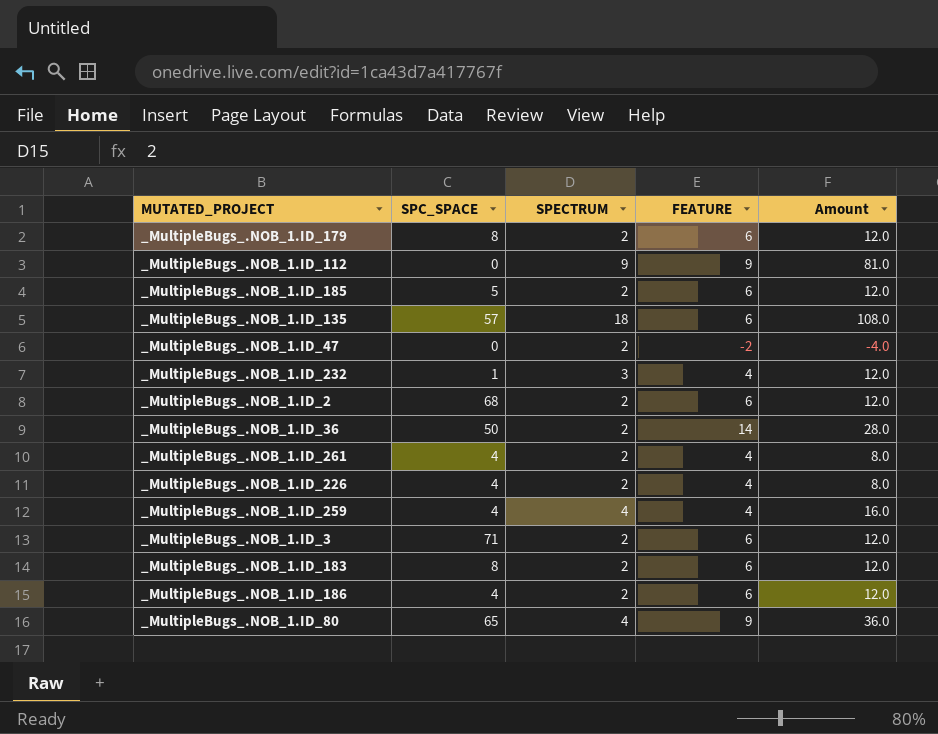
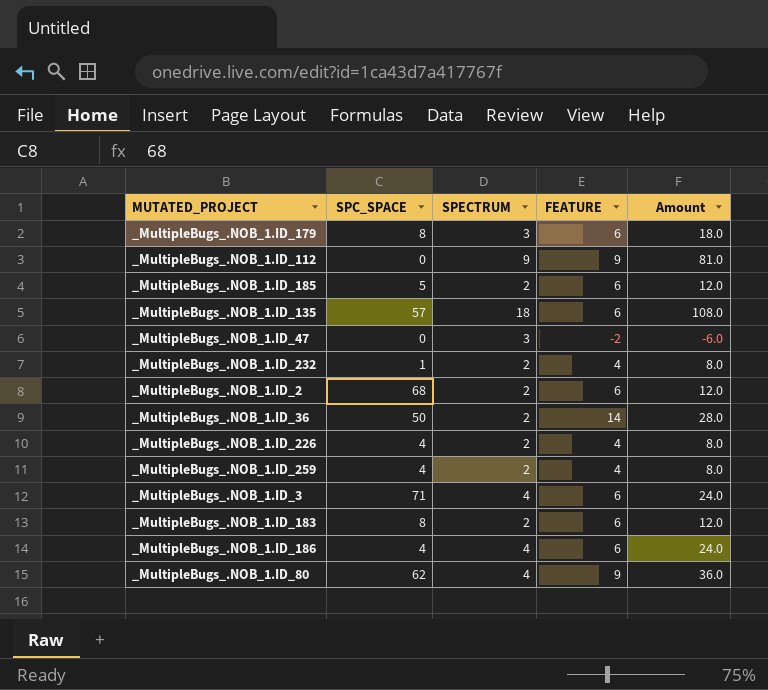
row _MultipleBugs_.NOB_1.ID_261: 4 | 2 | 4 | 8.0 -> none
_MultipleBugs_.NOB_1.ID_179 | SPECTRUM: 2 -> 3
_MultipleBugs_.NOB_1.ID_179 | Amount: 12.0 -> 18.0
_MultipleBugs_.NOB_1.ID_47 | SPECTRUM: 2 -> 3
_MultipleBugs_.NOB_1.ID_47 | Amount: -4.0 -> -6.0
_MultipleBugs_.NOB_1.ID_232 | SPECTRUM: 3 -> 2
_MultipleBugs_.NOB_1.ID_232 | Amount: 12.0 -> 8.0
_MultipleBugs_.NOB_1.ID_259 | SPECTRUM: 4 -> 2
_MultipleBugs_.NOB_1.ID_259 | Amount: 16.0 -> 8.0
_MultipleBugs_.NOB_1.ID_3 | SPECTRUM: 2 -> 4
_MultipleBugs_.NOB_1.ID_3 | Amount: 12.0 -> 24.0
_MultipleBugs_.NOB_1.ID_186 | SPECTRUM: 2 -> 4
_MultipleBugs_.NOB_1.ID_186 | Amount: 12.0 -> 24.0
_MultipleBugs_.NOB_1.ID_80 | SPC_SPACE: 65 -> 62

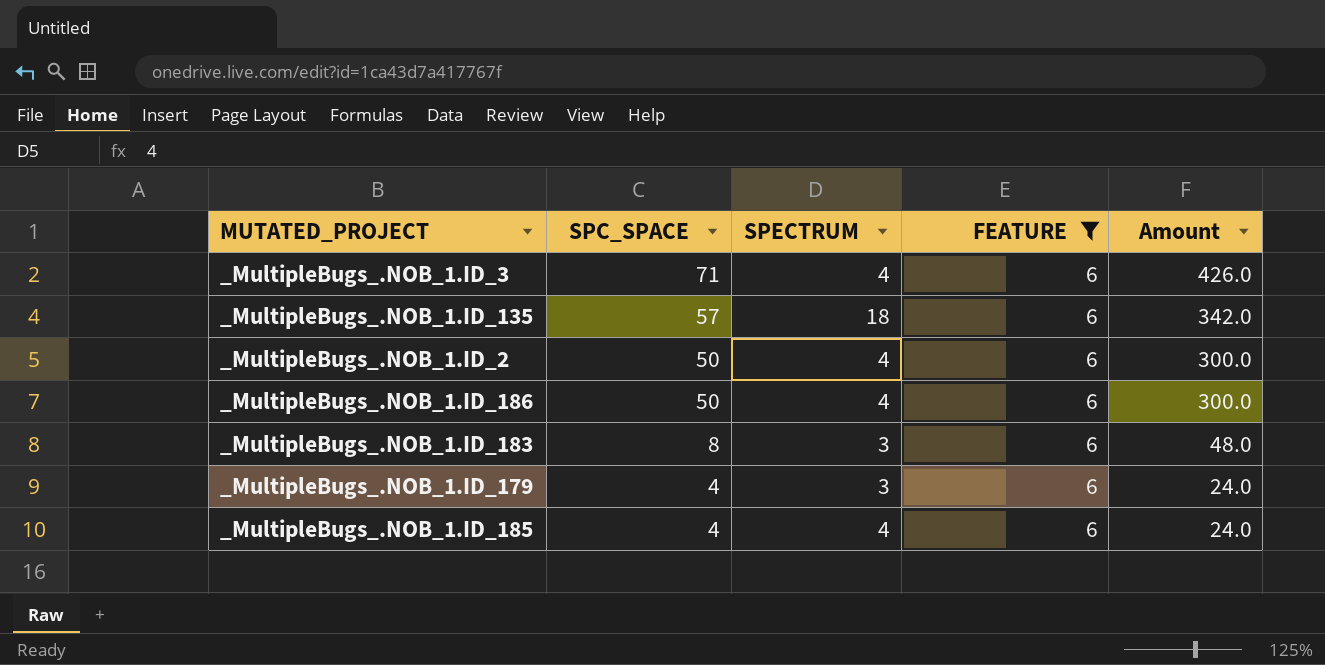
filter: none -> FEATURE = 6
row order: none -> SPC_SPACE descending
column Amount | formula: [SPECTRUM] * [FEATURE] -> [SPC_SPACE] * [FEATURE]
_MultipleBugs_.NOB_1.ID_2 | SPC_SPACE: 68 -> 50
_MultipleBugs_.NOB_1.ID_2 | SPECTRUM: 2 -> 4
_MultipleBugs_.NOB_1.ID_186 | SPC_SPACE: 4 -> 50
_MultipleBugs_.NOB_1.ID_183 | SPECTRUM: 2 -> 3
_MultipleBugs_.NOB_1.ID_179 | SPC_SPACE: 8 -> 4
_MultipleBugs_.NOB_1.ID_185 | SPC_SPACE: 5 -> 4
_MultipleBugs_.NOB_1.ID_185 | SPECTRUM: 2 -> 4

